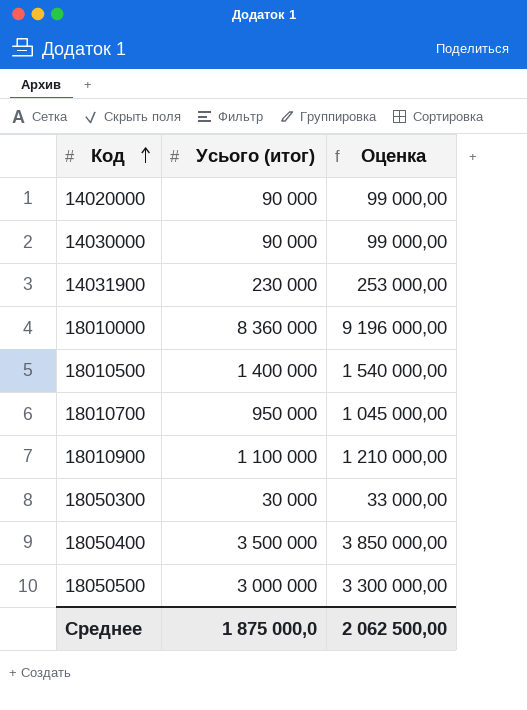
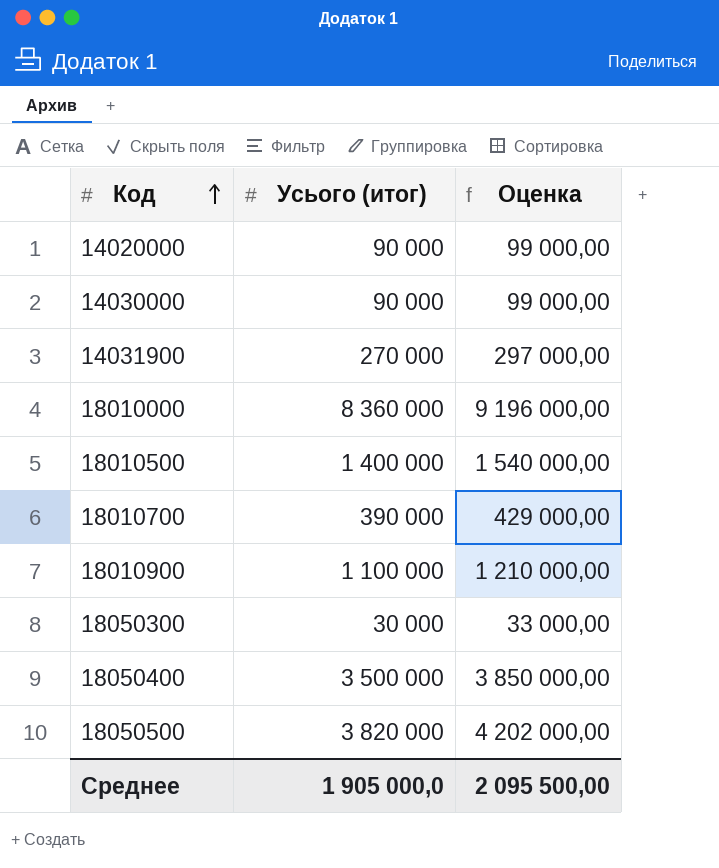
14031900 | Усього (итог): 230 000 -> 270 000
14031900 | Оценка: 253 000,00 -> 297 000,00
18010700 | Усього (итог): 950 000 -> 390 000
18010700 | Оценка: 1 045 000,00 -> 429 000,00
18050500 | Усього (итог): 3 000 000 -> 3 820 000
18050500 | Оценка: 3 300 000,00 -> 4 202 000,00
Среднее | Усього (итог): 1 875 000,0 -> 1 905 000,0
Среднее | Оценка: 2 062 500,00 -> 2 095 500,00

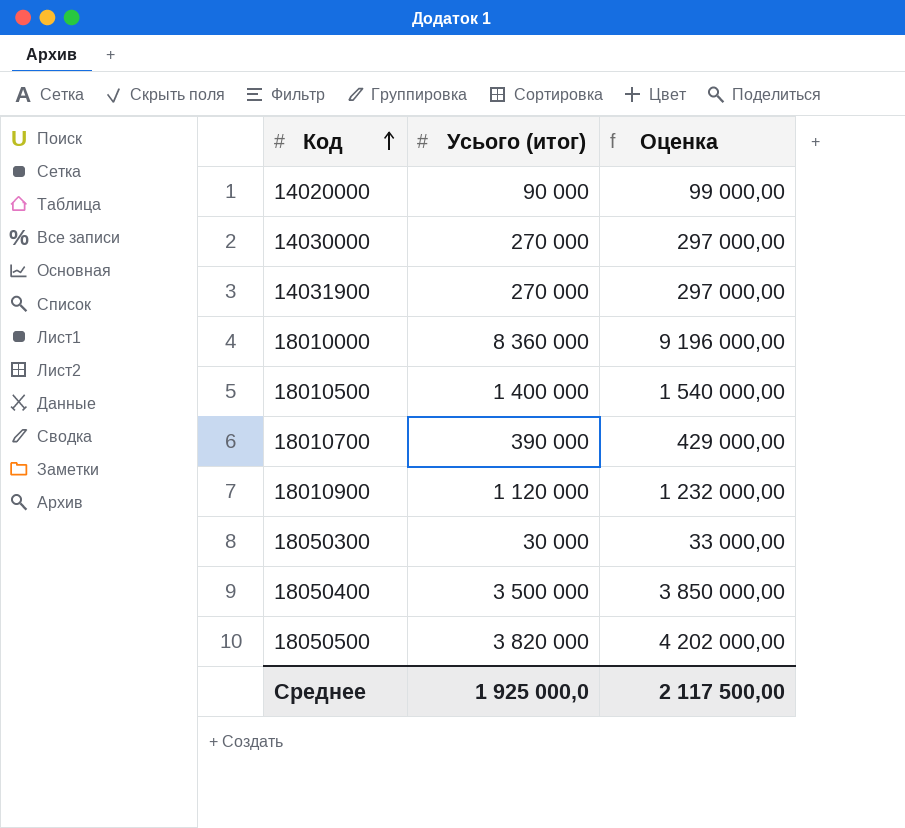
14030000 | Усього (итог): 90 000 -> 270 000
14030000 | Оценка: 99 000,00 -> 297 000,00
18010900 | Усього (итог): 1 100 000 -> 1 120 000
18010900 | Оценка: 1 210 000,00 -> 1 232 000,00
Среднее | Усього (итог): 1 905 000,0 -> 1 925 000,0
Среднее | Оценка: 2 095 500,00 -> 2 117 500,00

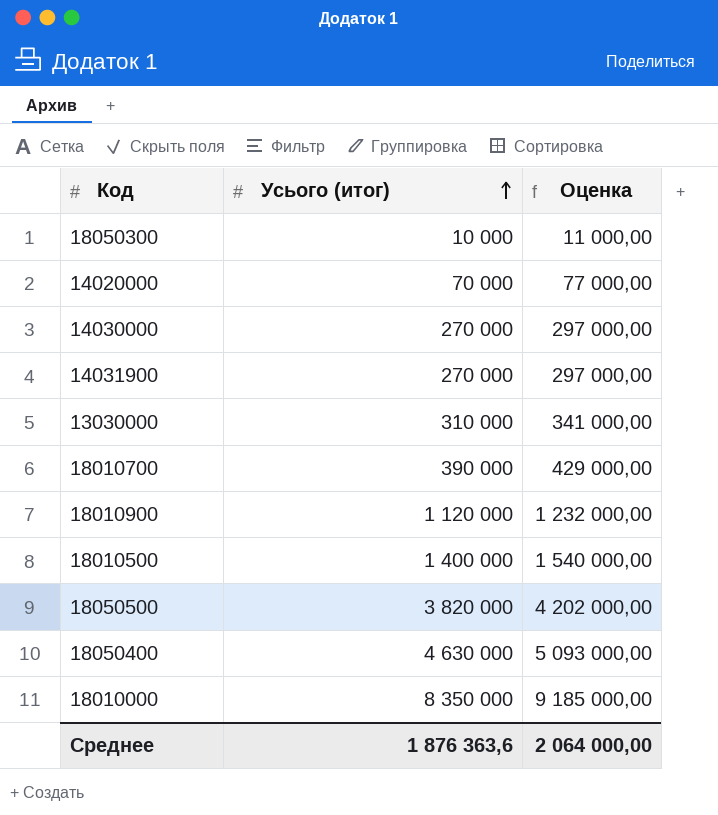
row order: Код ascending -> Усього (итог) ascending
18050300 | Усього (итог): 30 000 -> 10 000
18050300 | Оценка: 33 000,00 -> 11 000,00
14020000 | Усього (итог): 90 000 -> 70 000
14020000 | Оценка: 99 000,00 -> 77 000,00
row 13030000: none -> 310 000 | 341 000,00
18050400 | Усього (итог): 3 500 000 -> 4 630 000
18050400 | Оценка: 3 850 000,00 -> 5 093 000,00
18010000 | Усього (итог): 8 360 000 -> 8 350 000
18010000 | Оценка: 9 196 000,00 -> 9 185 000,00
Среднее | Усього (итог): 1 925 000,0 -> 1 876 363,6
Среднее | Оценка: 2 117 500,00 -> 2 064 000,00

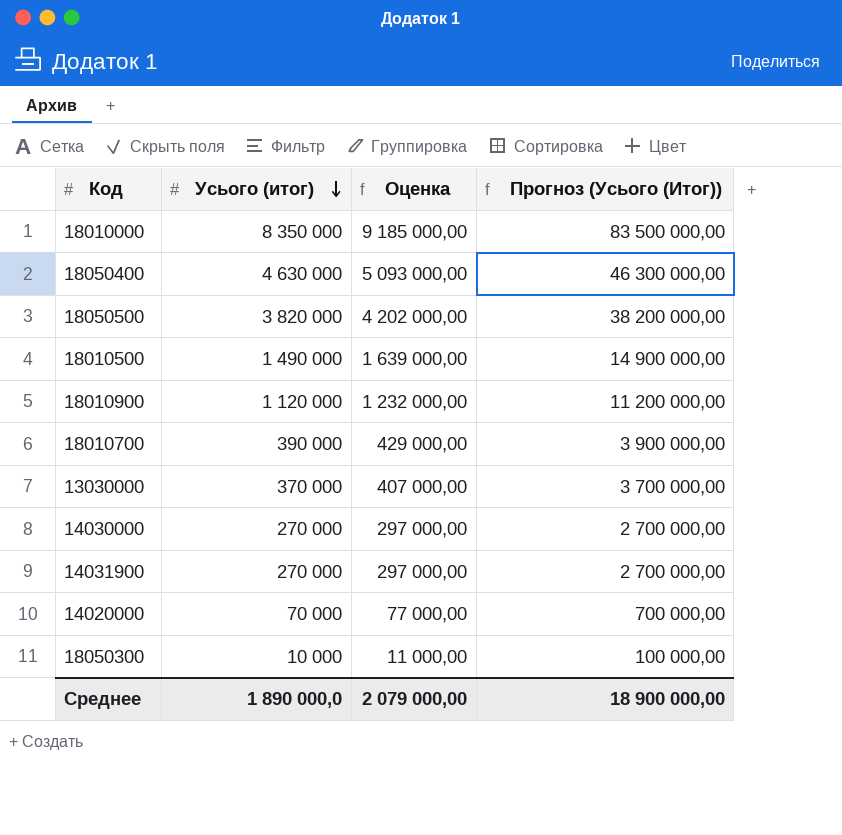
row order: Усього (итог) ascending -> Усього (итог) descending
column Прогноз (Усього (Итог)) | formula: none -> [Усього (итог)] * 10
18010500 | Усього (итог): 1 400 000 -> 1 490 000
18010500 | Оценка: 1 540 000,00 -> 1 639 000,00
13030000 | Усього (итог): 310 000 -> 370 000
13030000 | Оценка: 341 000,00 -> 407 000,00
Среднее | Усього (итог): 1 876 363,6 -> 1 890 000,0
Среднее | Оценка: 2 064 000,00 -> 2 079 000,00

